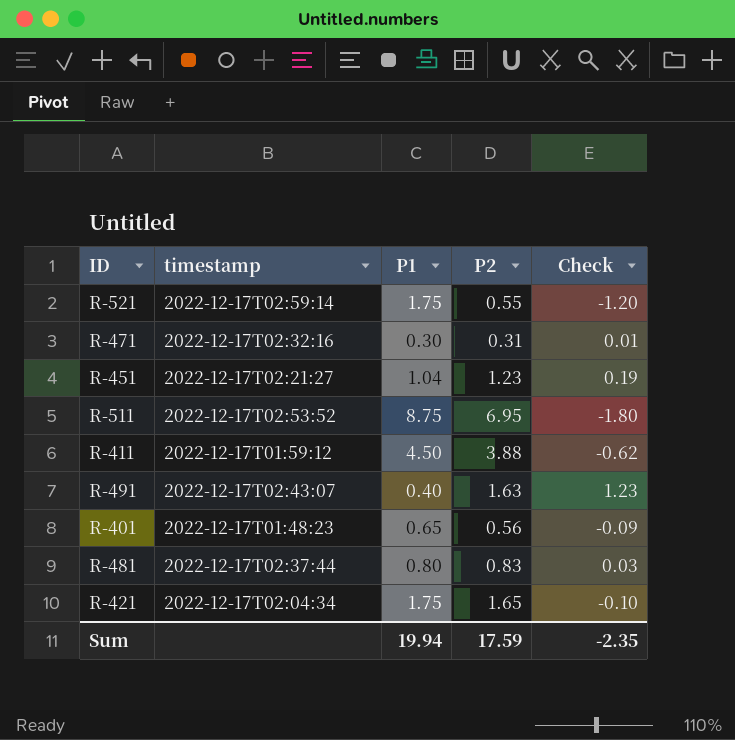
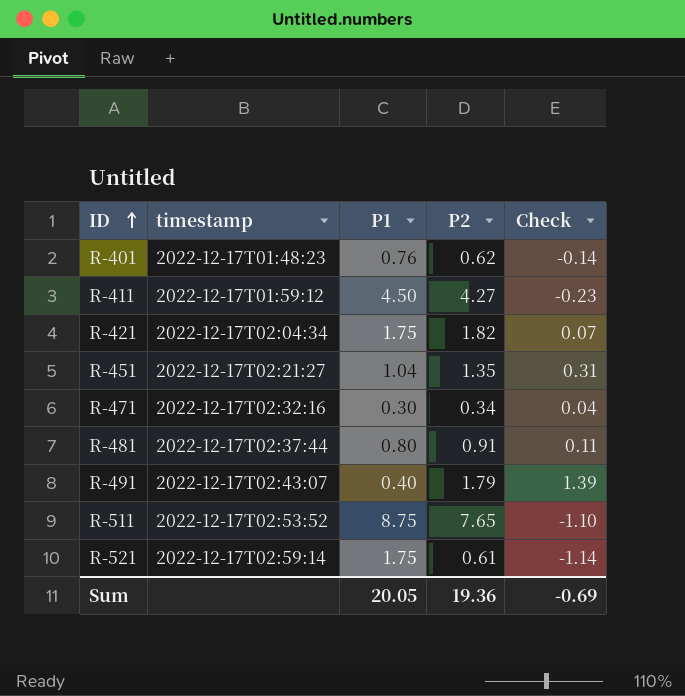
row order: none -> ID ascending
R-401 | P1: 0.65 -> 0.76
R-401 | P2: 0.56 -> 0.62
R-401 | Check: -0.09 -> -0.14
R-411 | P2: 3.88 -> 4.27
R-411 | Check: -0.62 -> -0.23
R-421 | P2: 1.65 -> 1.82
R-421 | Check: -0.10 -> 0.07
R-451 | P2: 1.23 -> 1.35
R-451 | Check: 0.19 -> 0.31
R-471 | P2: 0.31 -> 0.34
R-471 | Check: 0.01 -> 0.04
R-481 | P2: 0.83 -> 0.91
R-481 | Check: 0.03 -> 0.11
R-491 | P2: 1.63 -> 1.79
R-491 | Check: 1.23 -> 1.39
R-511 | P2: 6.95 -> 7.65
R-511 | Check: -1.80 -> -1.10
R-521 | P2: 0.55 -> 0.61
R-521 | Check: -1.20 -> -1.14
Sum | P1: 19.94 -> 20.05
Sum | P2: 17.59 -> 19.36
Sum | Check: -2.35 -> -0.69

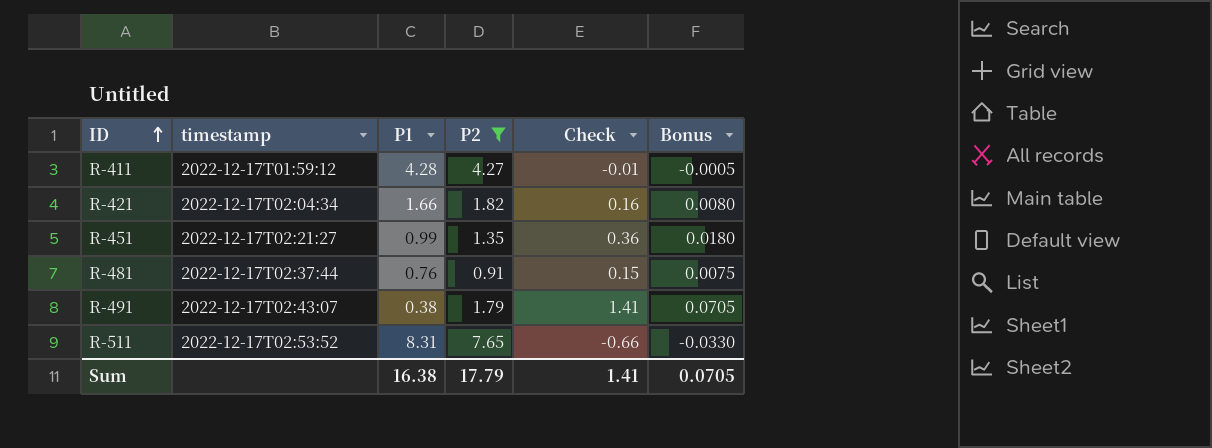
filter: none -> P2 >= 0.91
column Bonus | formula: none -> [Check] * 0.05
R-411 | P1: 4.50 -> 4.28
R-411 | Check: -0.23 -> -0.01
R-421 | P1: 1.75 -> 1.66
R-421 | Check: 0.07 -> 0.16
R-451 | P1: 1.04 -> 0.99
R-451 | Check: 0.31 -> 0.36
R-481 | P1: 0.80 -> 0.76
R-481 | Check: 0.11 -> 0.15
R-491 | P1: 0.40 -> 0.38
R-491 | Check: 1.39 -> 1.41
R-511 | P1: 8.75 -> 8.31
R-511 | Check: -1.10 -> -0.66
Sum | P1: 20.05 -> 16.38
Sum | P2: 19.36 -> 17.79
Sum | Check: -0.69 -> 1.41

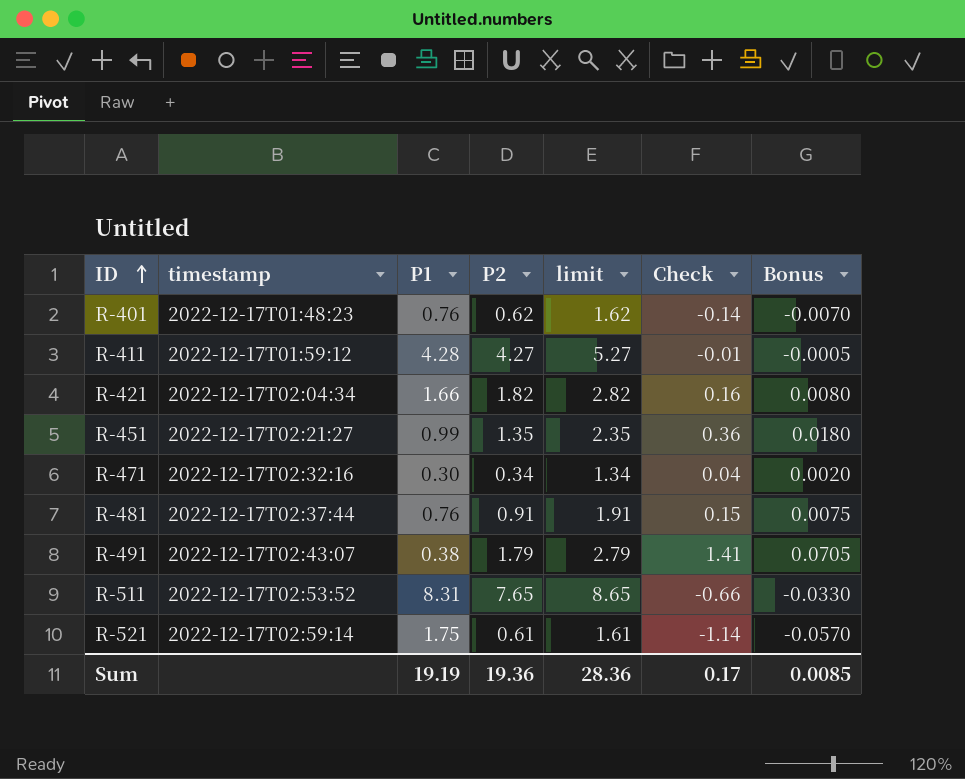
filter: P2 >= 0.91 -> none
column limit | formula: none -> [P2] + 1
Sum | P1: 16.38 -> 19.19
Sum | P2: 17.79 -> 19.36
Sum | Check: 1.41 -> 0.17
Sum | Bonus: 0.0705 -> 0.0085

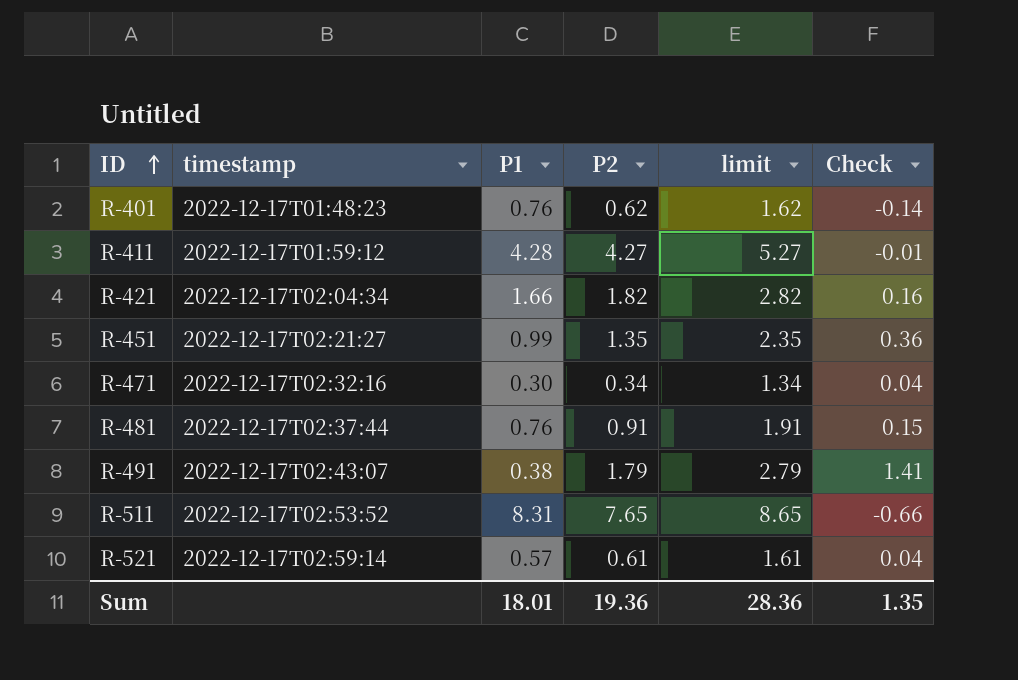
column Bonus | formula: [Check] * 0.05 -> none
R-521 | P1: 1.75 -> 0.57
R-521 | Check: -1.14 -> 0.04
Sum | P1: 19.19 -> 18.01
Sum | Check: 0.17 -> 1.35

